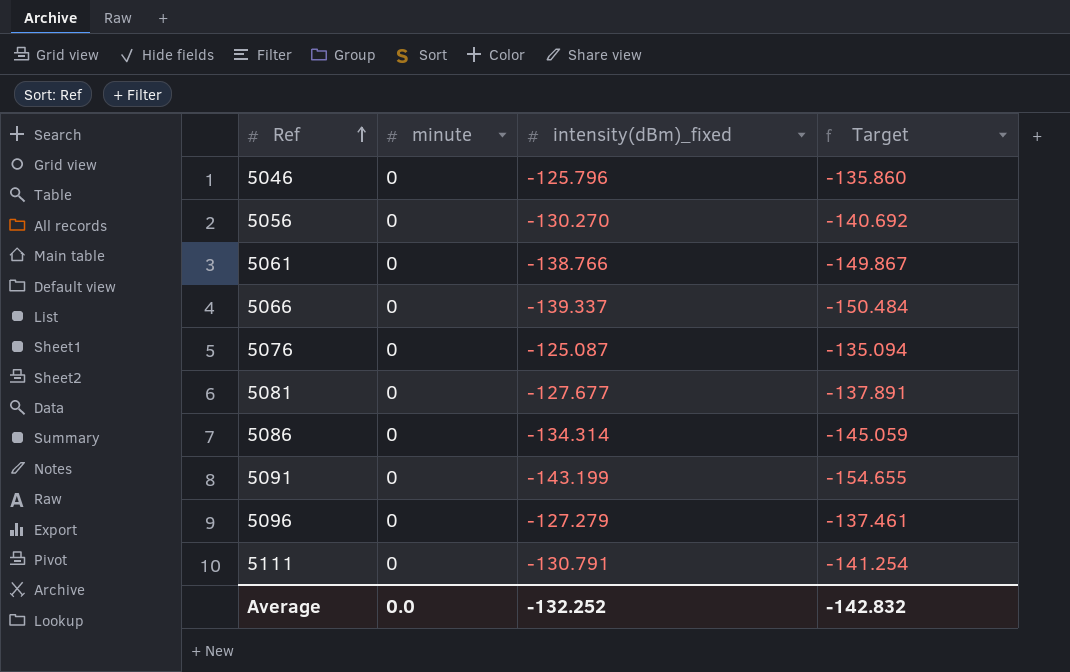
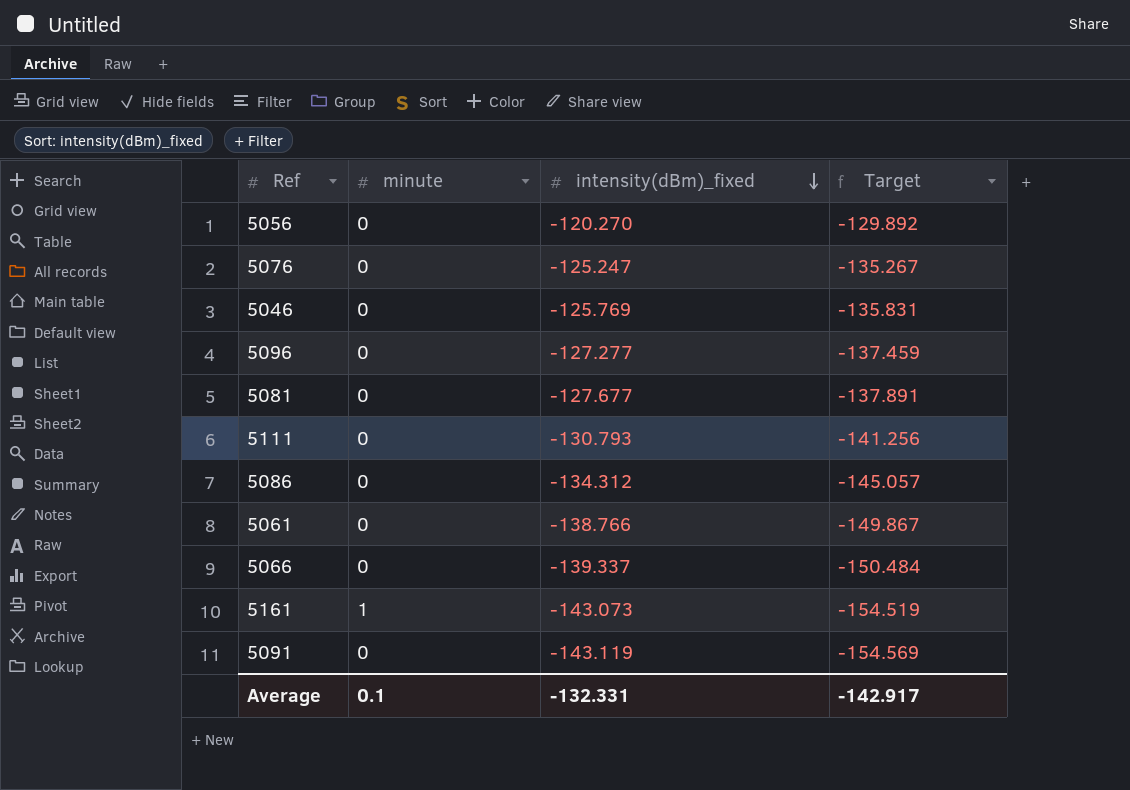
row order: Ref ascending -> intensity(dBm)_fixed descending
5056 | intensity(dBm)_fixed: -130.270 -> -120.270
5056 | Target: -140.692 -> -129.892
5076 | intensity(dBm)_fixed: -125.087 -> -125.247
5076 | Target: -135.094 -> -135.267
5046 | intensity(dBm)_fixed: -125.796 -> -125.769
5046 | Target: -135.860 -> -135.831
5096 | intensity(dBm)_fixed: -127.279 -> -127.277
5096 | Target: -137.461 -> -137.459
5111 | intensity(dBm)_fixed: -130.791 -> -130.793
5111 | Target: -141.254 -> -141.256
5086 | intensity(dBm)_fixed: -134.314 -> -134.312
5086 | Target: -145.059 -> -145.057
row 5161: none -> 1 | -143.073 | -154.519
5091 | intensity(dBm)_fixed: -143.199 -> -143.119
5091 | Target: -154.655 -> -154.569
Average | minute: 0.0 -> 0.1
Average | intensity(dBm)_fixed: -132.252 -> -132.331
Average | Target: -142.832 -> -142.917

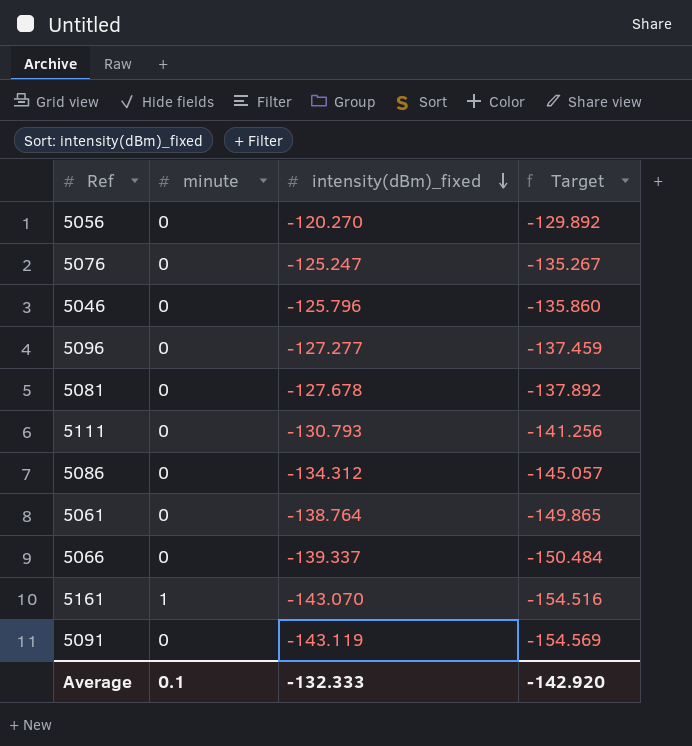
5046 | intensity(dBm)_fixed: -125.769 -> -125.796
5046 | Target: -135.831 -> -135.860
5081 | intensity(dBm)_fixed: -127.677 -> -127.678
5081 | Target: -137.891 -> -137.892
5061 | intensity(dBm)_fixed: -138.766 -> -138.764
5061 | Target: -149.867 -> -149.865
5161 | intensity(dBm)_fixed: -143.073 -> -143.070
5161 | Target: -154.519 -> -154.516
Average | intensity(dBm)_fixed: -132.331 -> -132.333
Average | Target: -142.917 -> -142.920

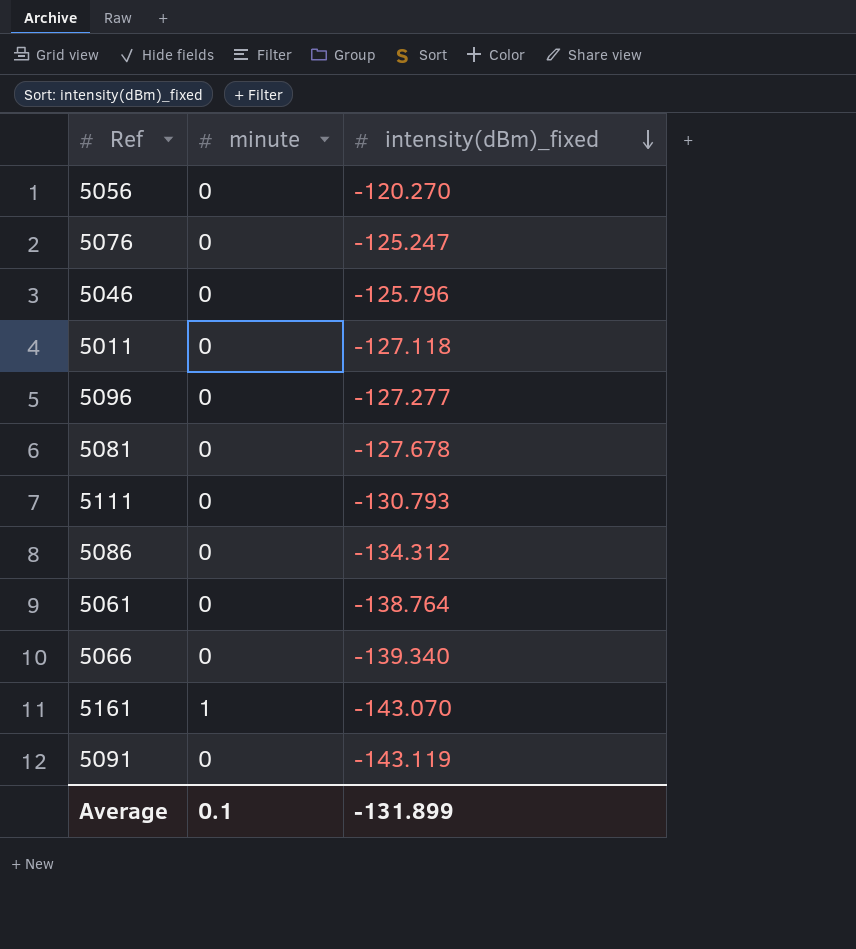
column Target | formula: [intensity(dBm)_fixed] * 1.08 -> none
row 5011: none -> 0 | -127.118
5066 | intensity(dBm)_fixed: -139.337 -> -139.340
Average | intensity(dBm)_fixed: -132.333 -> -131.899

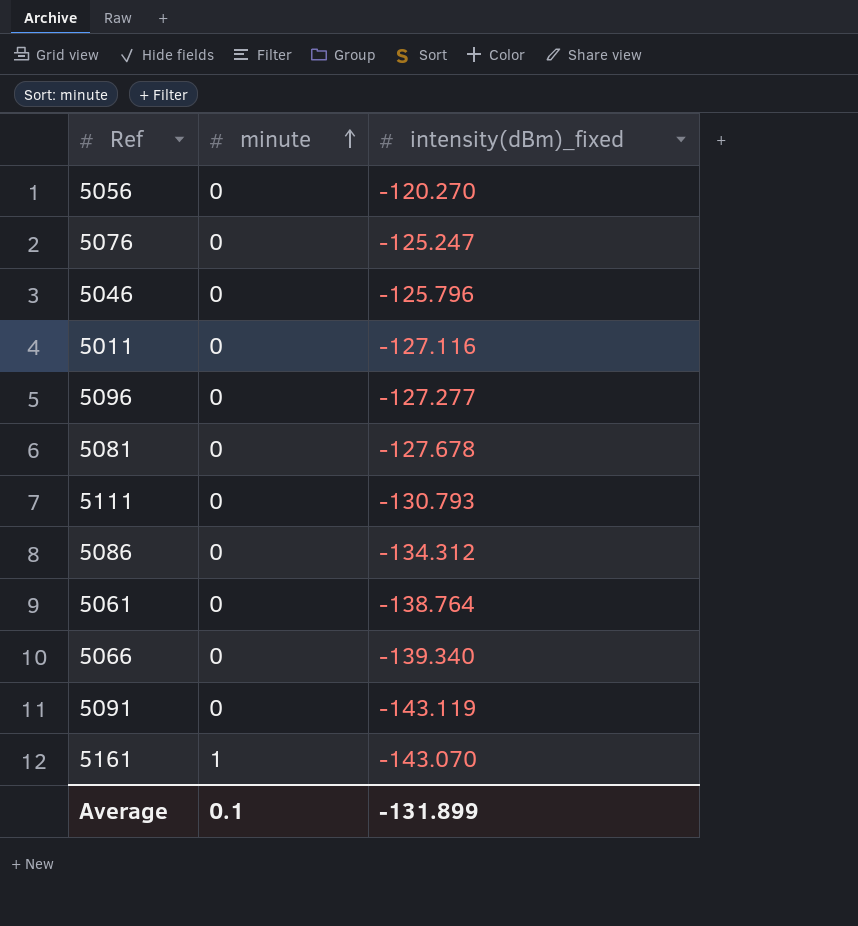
row order: intensity(dBm)_fixed descending -> minute ascending
5011 | intensity(dBm)_fixed: -127.118 -> -127.116

